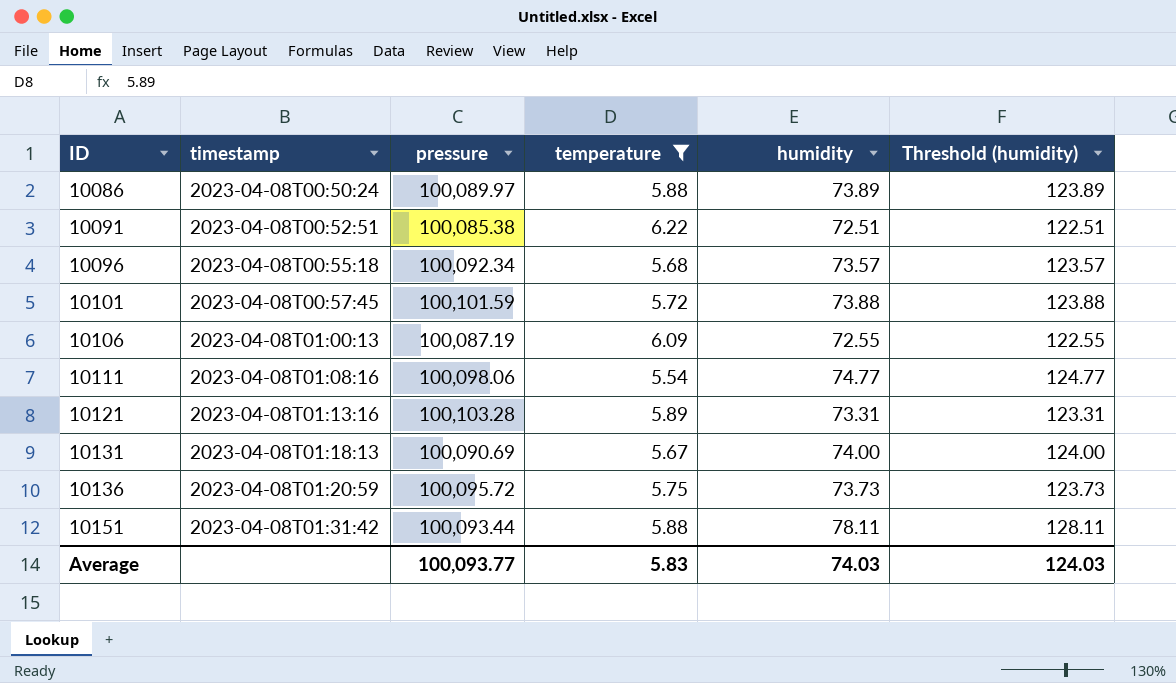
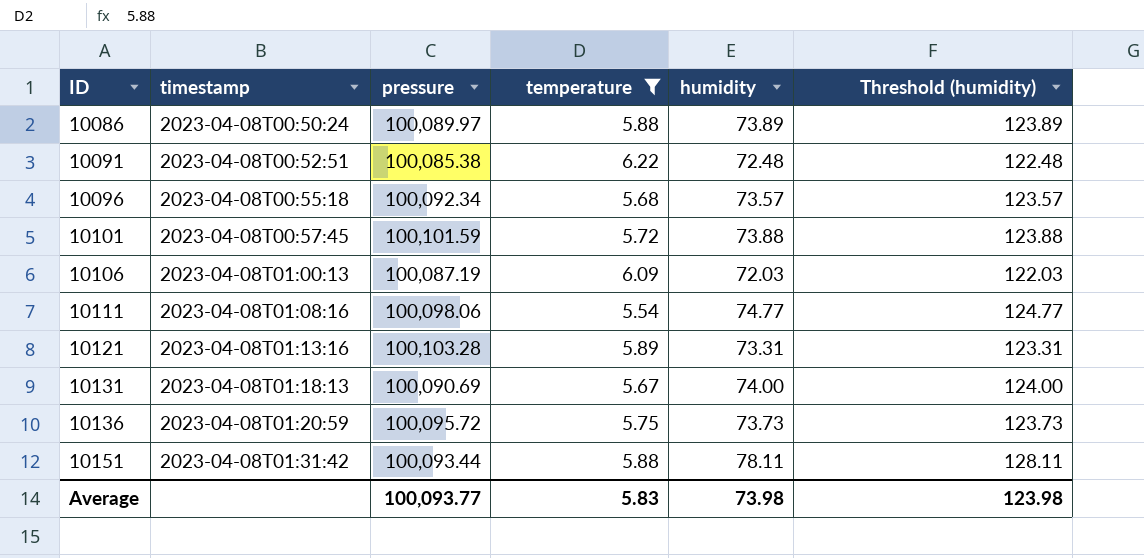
10091 | humidity: 72.51 -> 72.48
10091 | Threshold (humidity): 122.51 -> 122.48
10106 | humidity: 72.55 -> 72.03
10106 | Threshold (humidity): 122.55 -> 122.03
Average | humidity: 74.03 -> 73.98
Average | Threshold (humidity): 124.03 -> 123.98

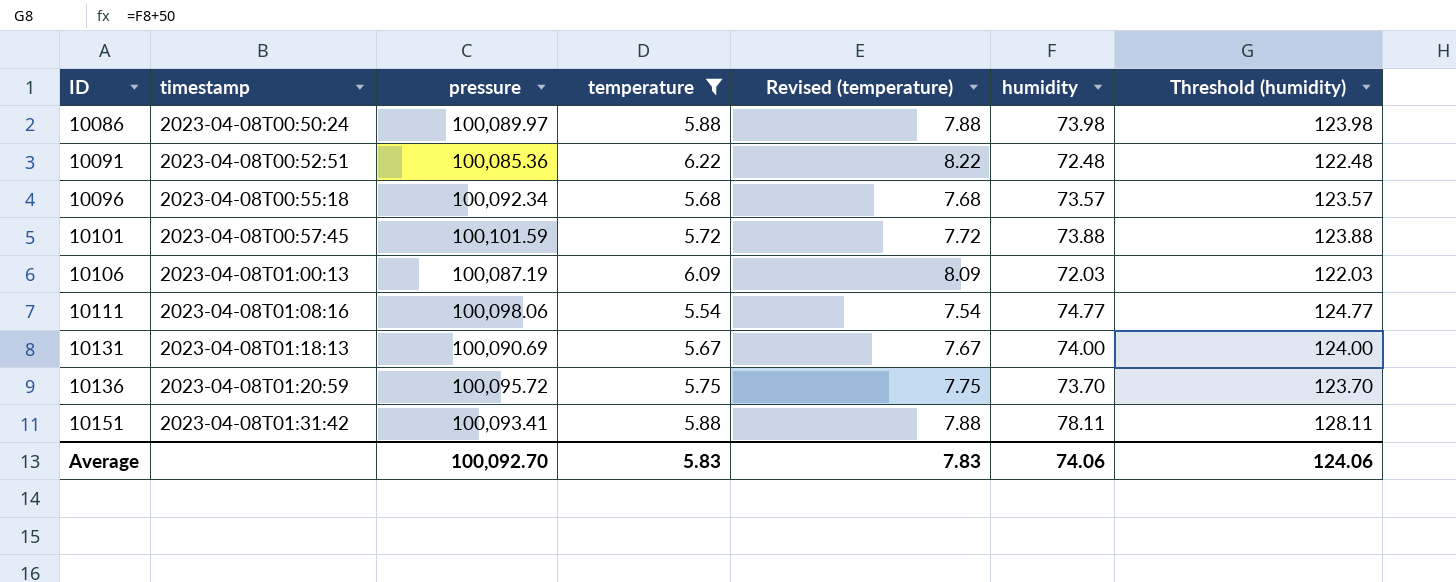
column Revised (temperature) | formula: none -> [temperature] + 2
row 10121: 2023-04-08T01:13:16 | 100,103.28 | 5.89 | 73.31 | 123.31 -> none
10086 | humidity: 73.89 -> 73.98
10086 | Threshold (humidity): 123.89 -> 123.98
10091 | pressure: 100,085.38 -> 100,085.36
10136 | humidity: 73.73 -> 73.70
10136 | Threshold (humidity): 123.73 -> 123.70
10151 | pressure: 100,093.44 -> 100,093.41
Average | pressure: 100,093.77 -> 100,092.70
Average | humidity: 73.98 -> 74.06
Average | Threshold (humidity): 123.98 -> 124.06

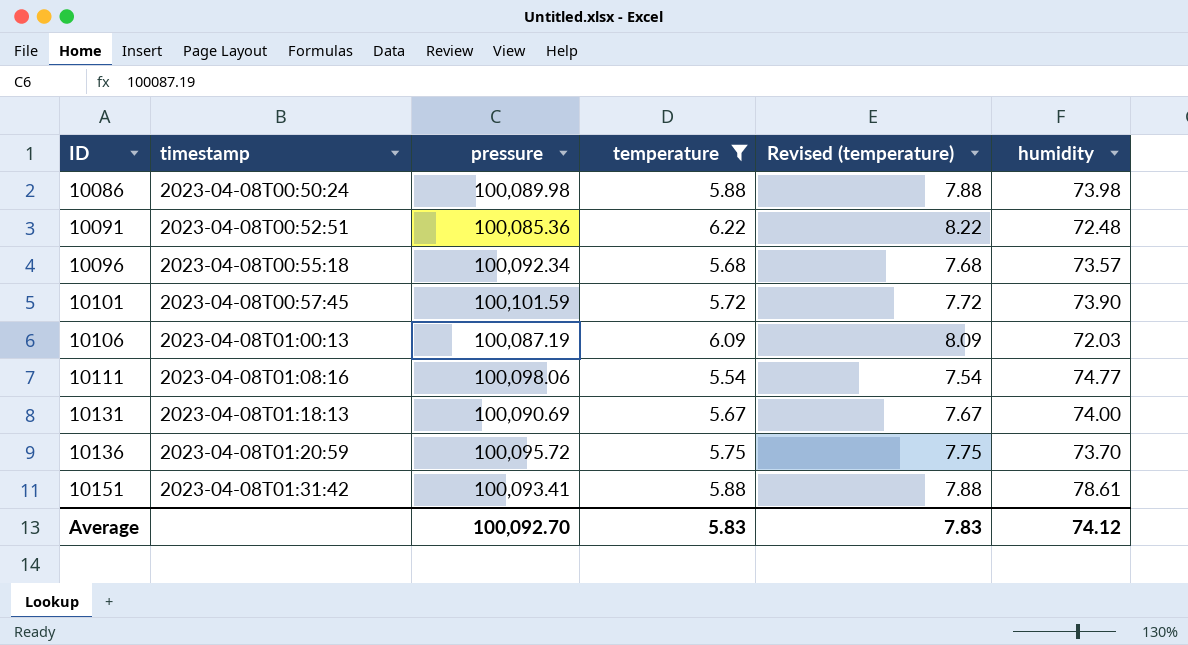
column Threshold (humidity) | formula: [humidity] + 50 -> none
10086 | pressure: 100,089.97 -> 100,089.98
10101 | humidity: 73.88 -> 73.90
10151 | humidity: 78.11 -> 78.61
Average | humidity: 74.06 -> 74.12

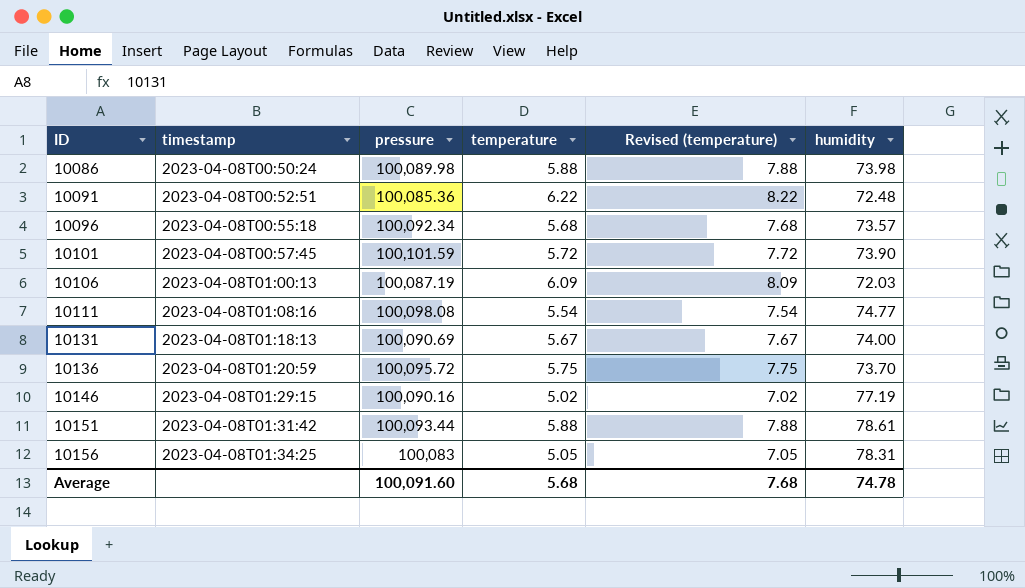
filter: temperature >= 5.54 -> none
10111 | pressure: 100,098.06 -> 100,098.08
10151 | pressure: 100,093.41 -> 100,093.44
Average | pressure: 100,092.70 -> 100,091.60
Average | temperature: 5.83 -> 5.68
Average | Revised (temperature): 7.83 -> 7.68
Average | humidity: 74.12 -> 74.78

